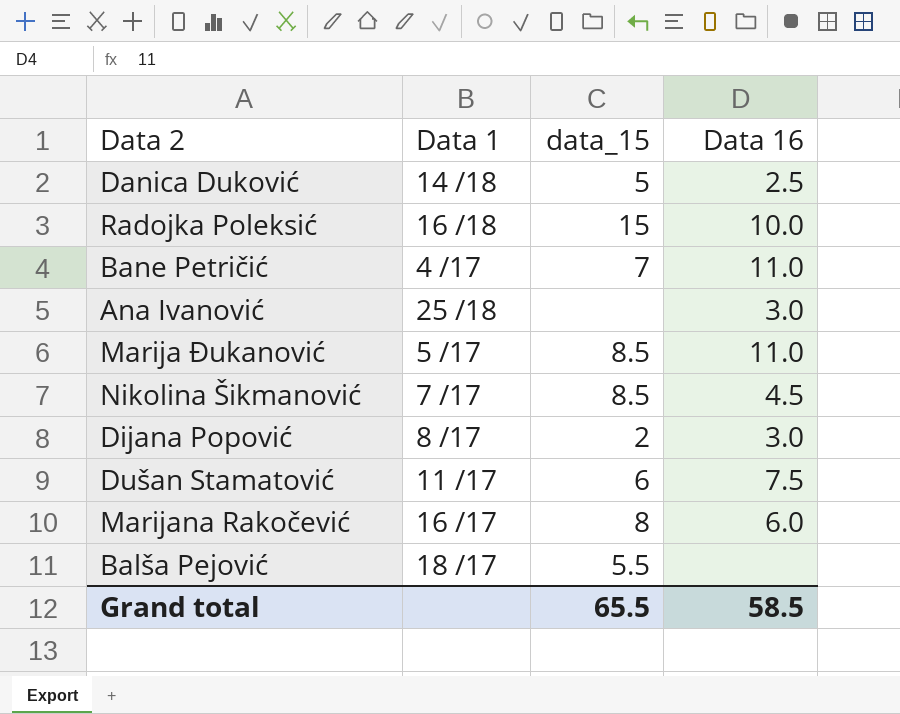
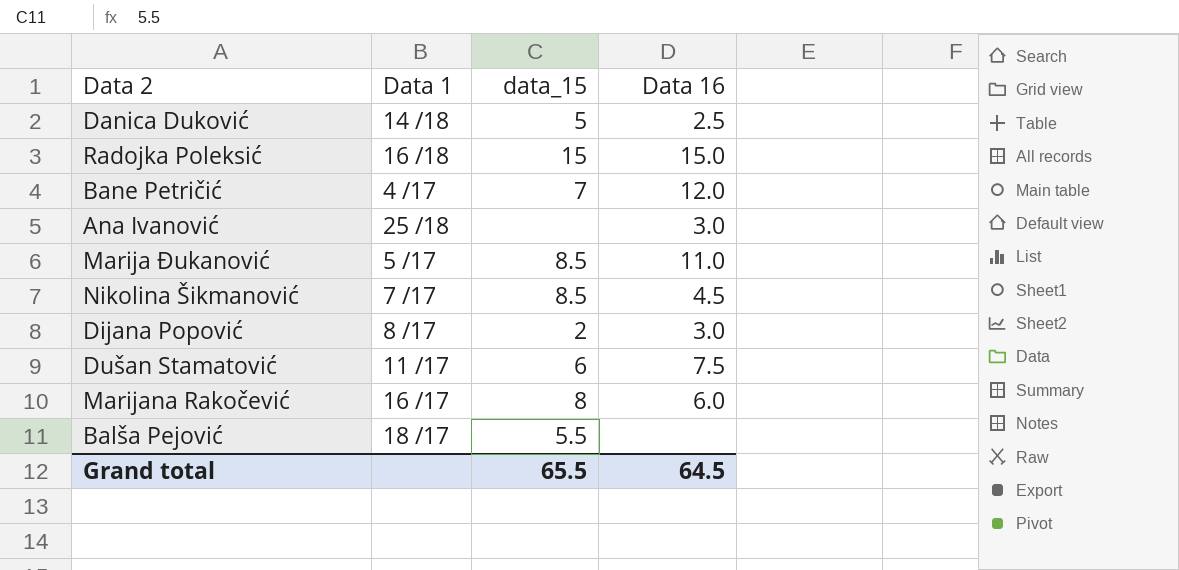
Radojka Poleksić | Data 16: 10.0 -> 15.0
Bane Petričić | Data 16: 11.0 -> 12.0
Grand total | Data 16: 58.5 -> 64.5

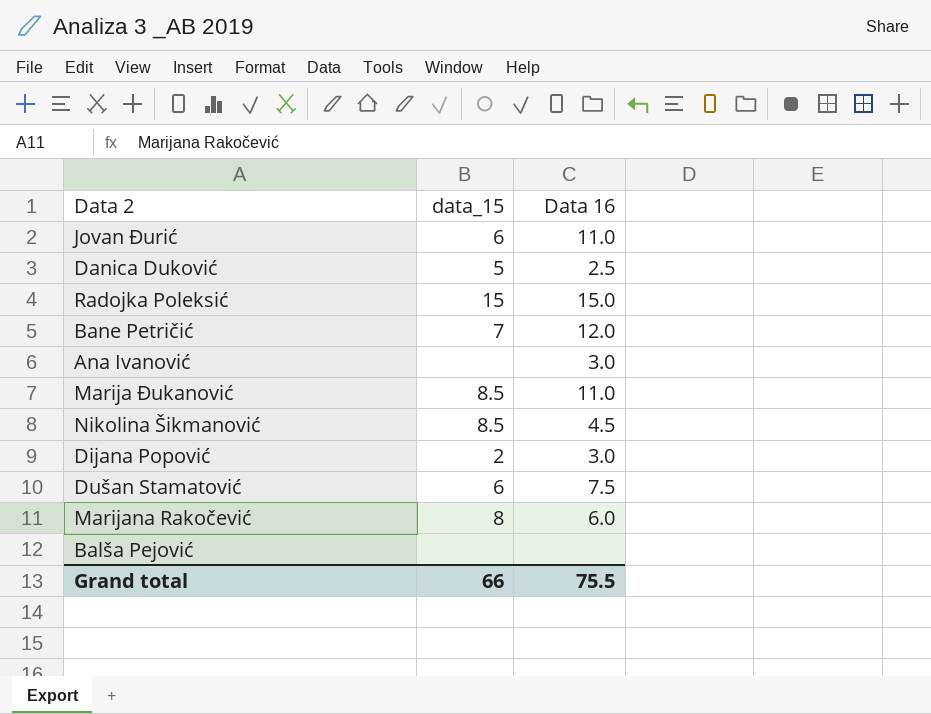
column Data 1 | position: 2 -> none
row Jovan Đurić: none -> 6 | 11.0
Balša Pejović | data_15: 5.5 -> none
Grand total | data_15: 65.5 -> 66
Grand total | Data 16: 64.5 -> 75.5

